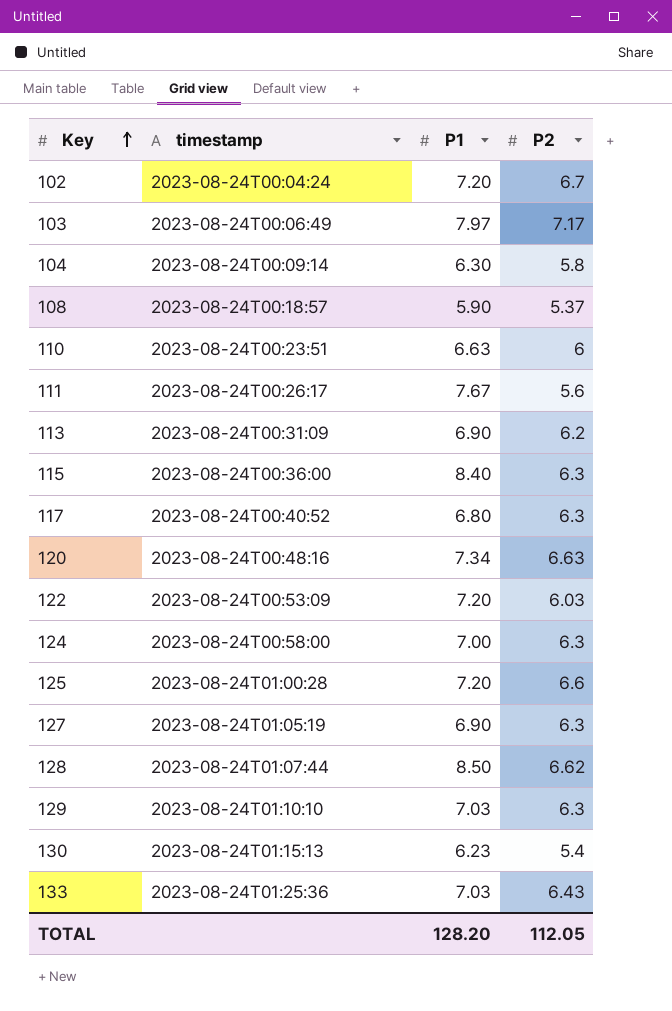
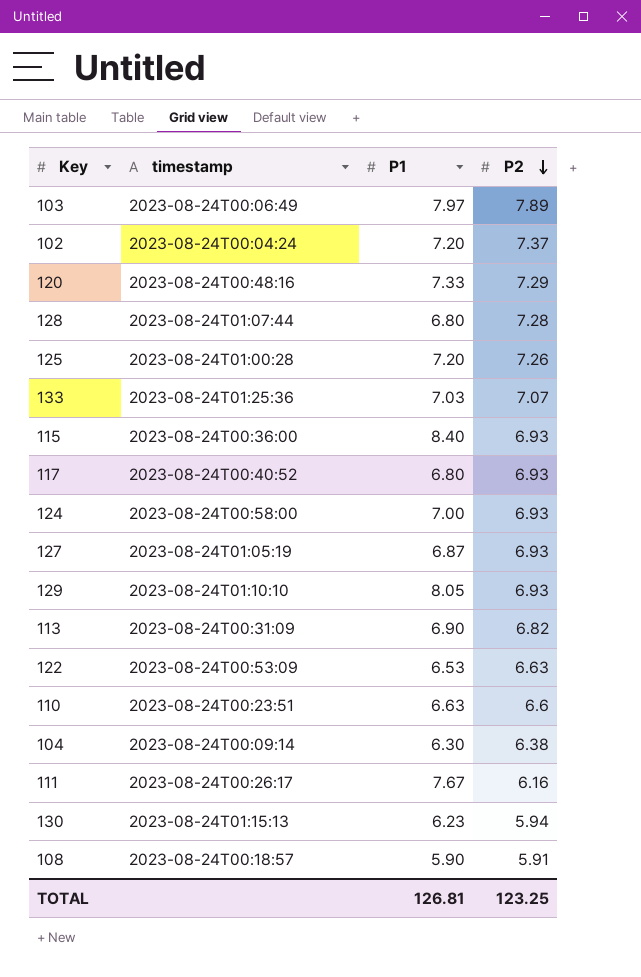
row order: Key ascending -> P2 descending
103 | P2: 7.17 -> 7.89
102 | P2: 6.7 -> 7.37
120 | P1: 7.34 -> 7.33
120 | P2: 6.63 -> 7.29
128 | P1: 8.50 -> 6.80
128 | P2: 6.62 -> 7.28
125 | P2: 6.6 -> 7.26
133 | P2: 6.43 -> 7.07
115 | P2: 6.3 -> 6.93
117 | P2: 6.3 -> 6.93
124 | P2: 6.3 -> 6.93
127 | P1: 6.90 -> 6.87
127 | P2: 6.3 -> 6.93
129 | P1: 7.03 -> 8.05
129 | P2: 6.3 -> 6.93
113 | P2: 6.2 -> 6.82
122 | P1: 7.20 -> 6.53
122 | P2: 6.03 -> 6.63
110 | P2: 6 -> 6.6
104 | P2: 5.8 -> 6.38
111 | P2: 5.6 -> 6.16
130 | P2: 5.4 -> 5.94
108 | P2: 5.37 -> 5.91
TOTAL | P1: 128.20 -> 126.81
TOTAL | P2: 112.05 -> 123.25

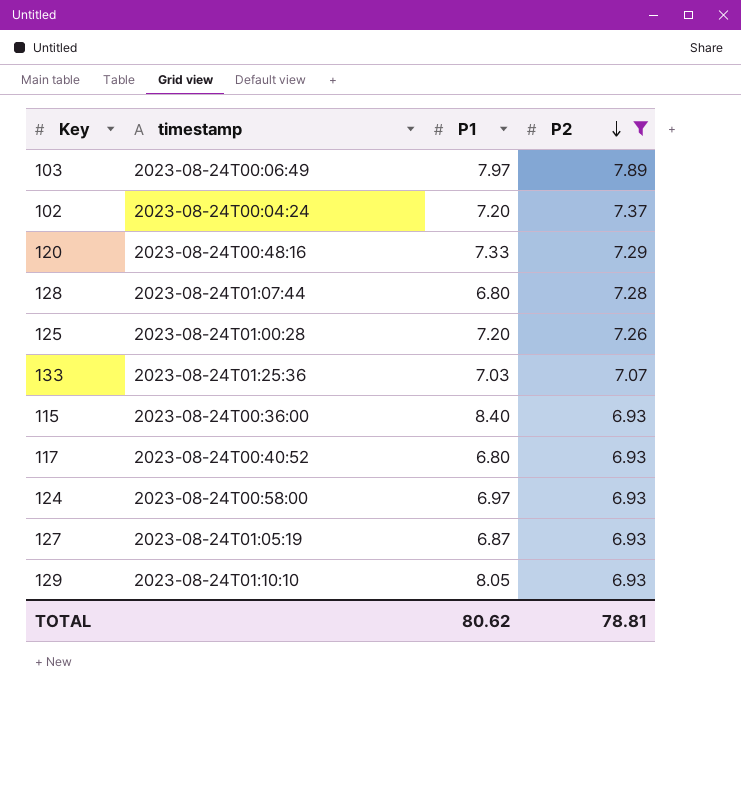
filter: none -> P2 >= 6.93
124 | P1: 7.00 -> 6.97
TOTAL | P1: 126.81 -> 80.62
TOTAL | P2: 123.25 -> 78.81

